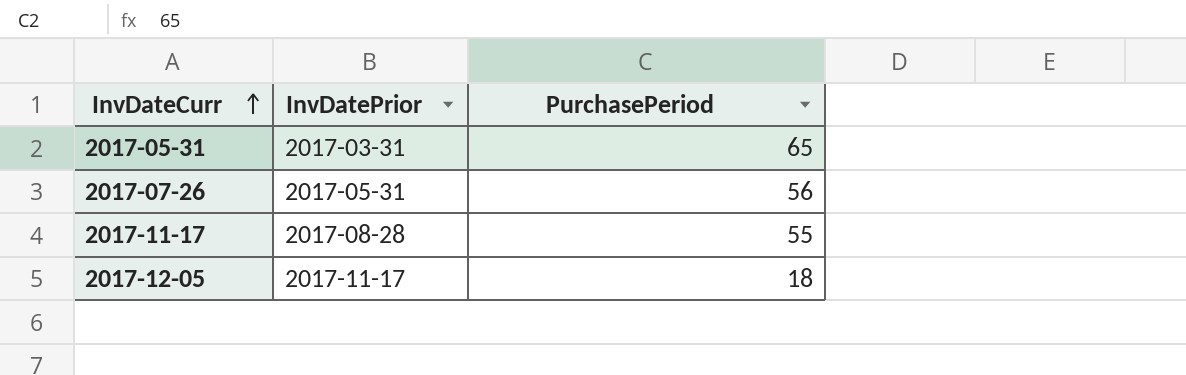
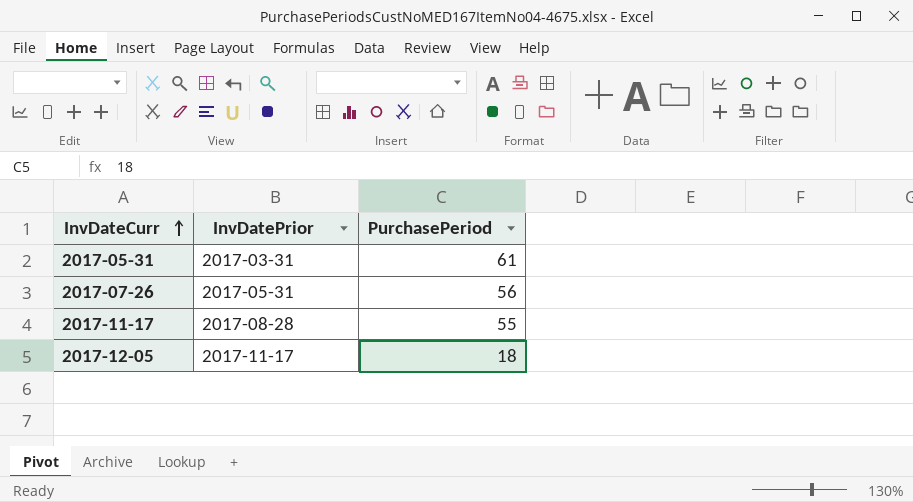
2017-05-31 | PurchasePeriod: 65 -> 61

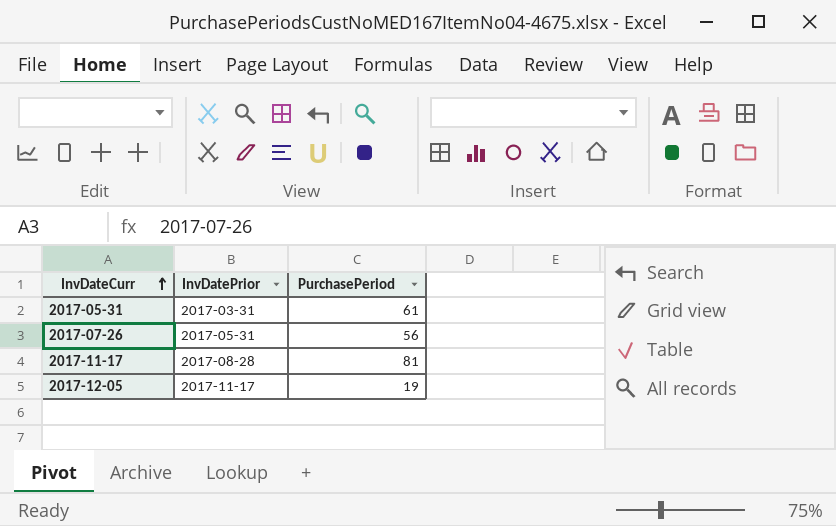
2017-11-17 | PurchasePeriod: 55 -> 81
2017-12-05 | PurchasePeriod: 18 -> 19

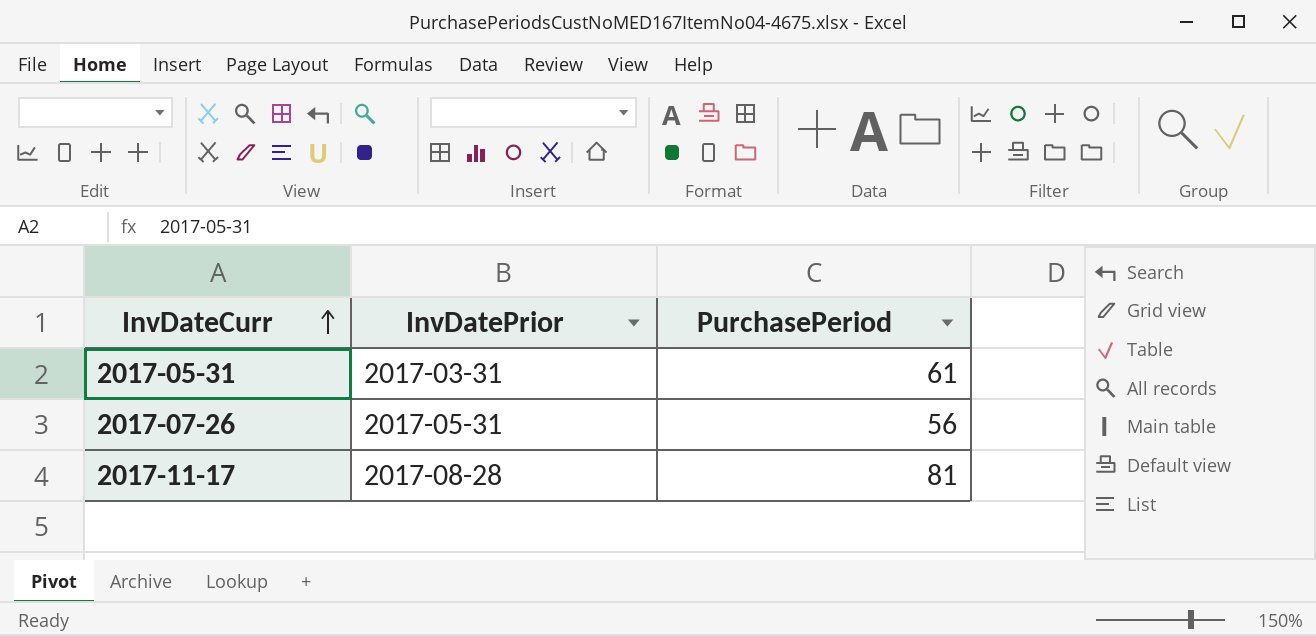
row 2017-12-05: 2017-11-17 | 19 -> none

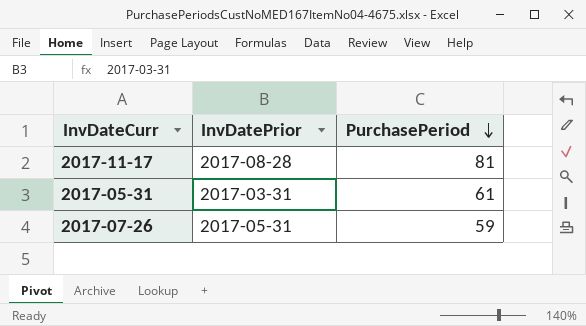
row order: InvDateCurr ascending -> PurchasePeriod descending
2017-07-26 | PurchasePeriod: 56 -> 59

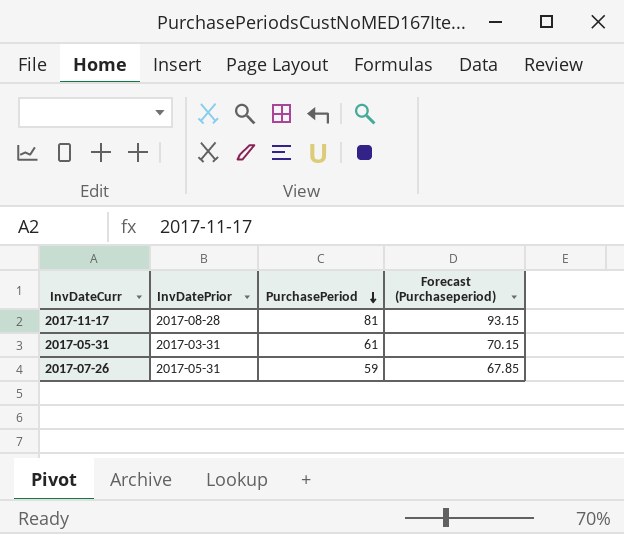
column Forecast (Purchaseperiod) | formula: none -> [PurchasePeriod] * 1.15

